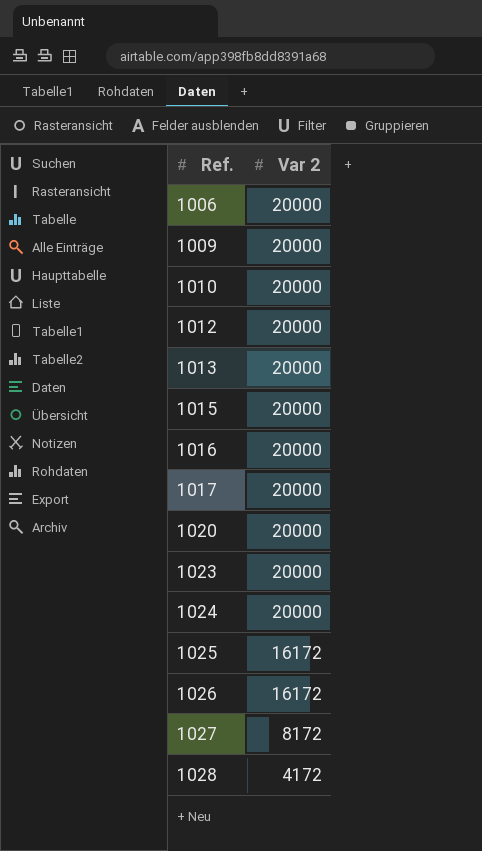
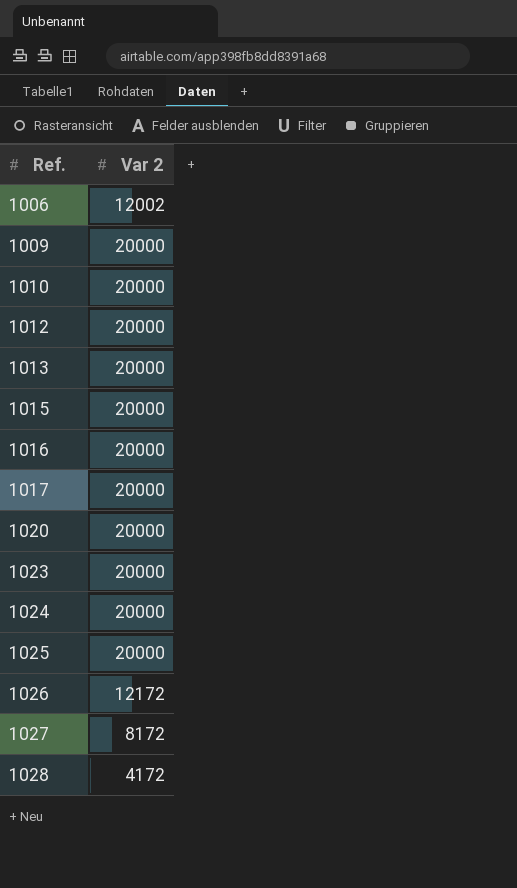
1006 | Var 2: 20000 -> 12002
1025 | Var 2: 16172 -> 20000
1026 | Var 2: 16172 -> 12172

